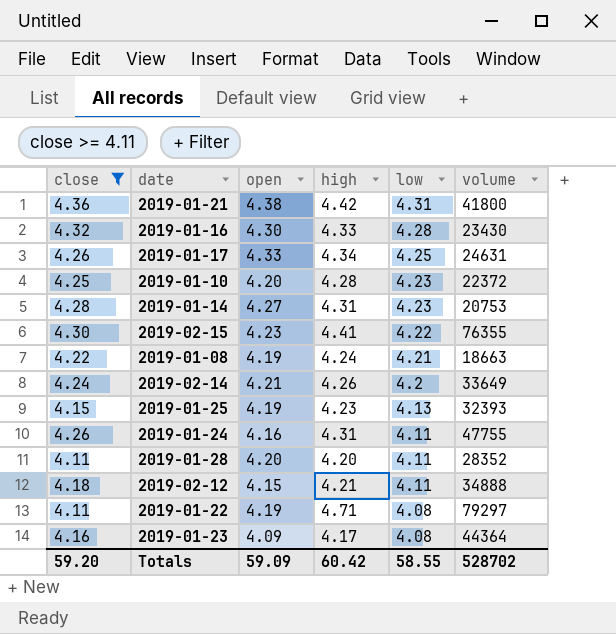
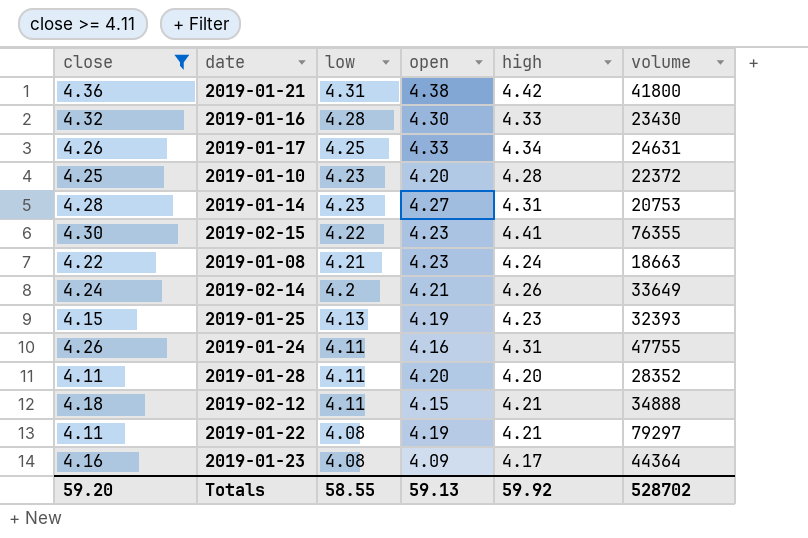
column low | position: 5 -> 3
2019-01-08 | open: 4.19 -> 4.23
2019-01-22 | high: 4.71 -> 4.21
Totals | open: 59.09 -> 59.13
Totals | high: 60.42 -> 59.92

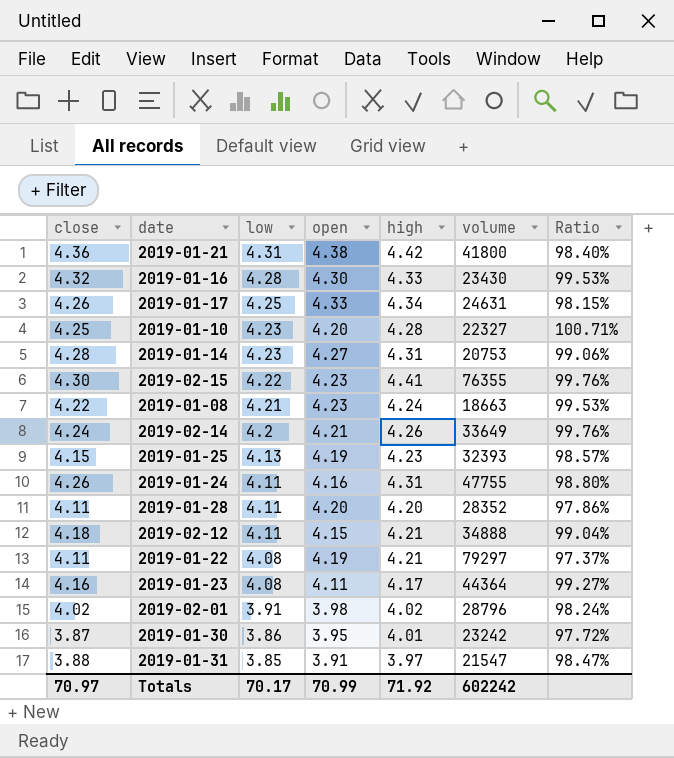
filter: close >= 4.11 -> none
column Ratio | formula: none -> [low] / [open]
2019-01-10 | volume: 22372 -> 22327
2019-01-23 | open: 4.09 -> 4.11
Totals | close: 59.20 -> 70.97
Totals | low: 58.55 -> 70.17
Totals | open: 59.13 -> 70.99
Totals | high: 59.92 -> 71.92
Totals | volume: 528702 -> 602242

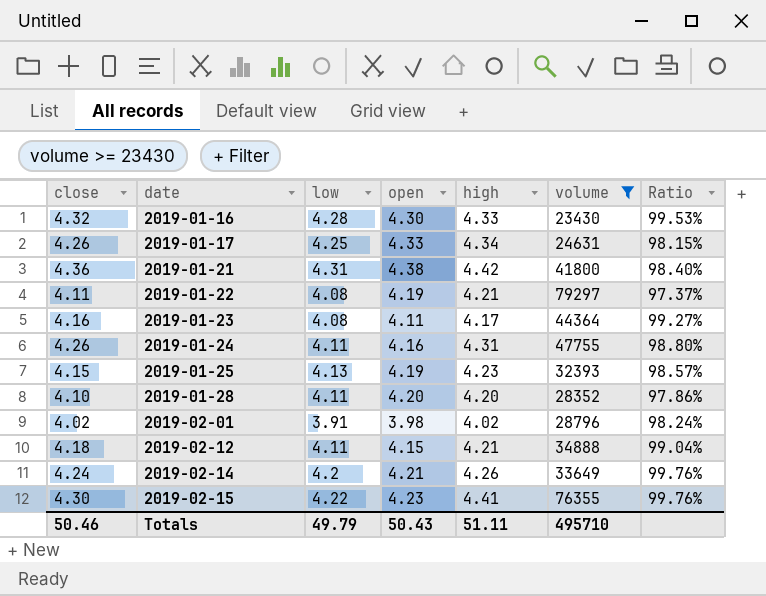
filter: none -> volume >= 23430
row order: low descending -> date ascending
2019-01-28 | close: 4.11 -> 4.10
Totals | close: 70.97 -> 50.46
Totals | low: 70.17 -> 49.79
Totals | open: 70.99 -> 50.43
Totals | high: 71.92 -> 51.11
Totals | volume: 602242 -> 495710

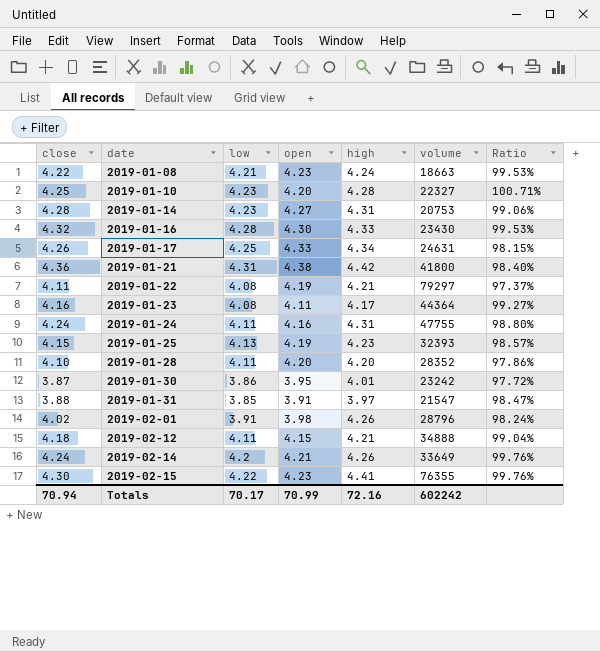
filter: volume >= 23430 -> none
2019-01-24 | close: 4.26 -> 4.24
2019-02-01 | high: 4.02 -> 4.26
Totals | close: 50.46 -> 70.94
Totals | low: 49.79 -> 70.17
Totals | open: 50.43 -> 70.99
Totals | high: 51.11 -> 72.16
Totals | volume: 495710 -> 602242

